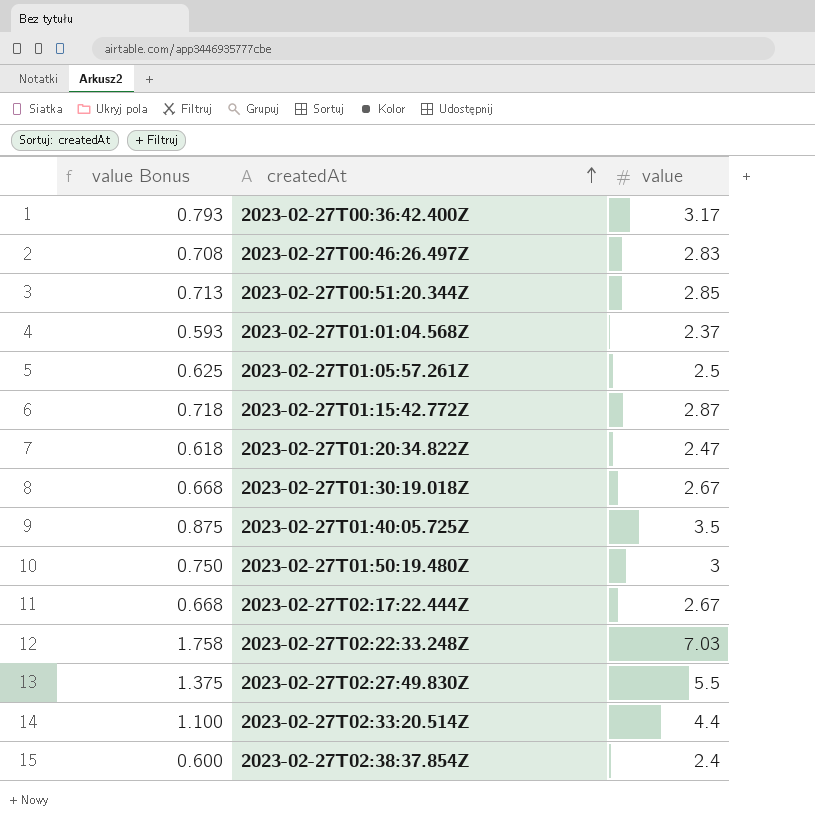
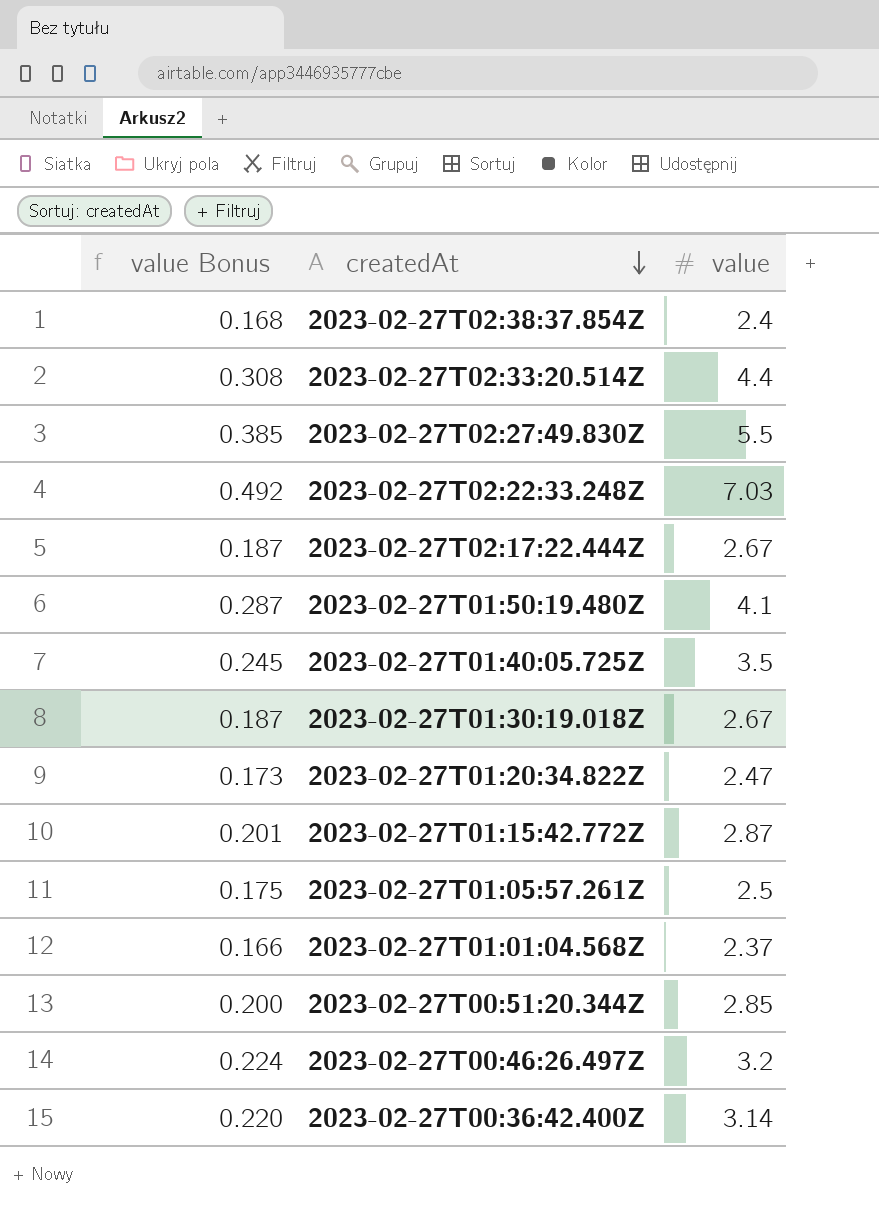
row order: createdAt ascending -> createdAt descending
column value Bonus | formula: [value] * 0.25 -> [value] * 0.07
2023-02-27T01:50:19.480Z | value: 3 -> 4.1
2023-02-27T00:46:26.497Z | value: 2.83 -> 3.2
2023-02-27T00:36:42.400Z | value: 3.17 -> 3.14

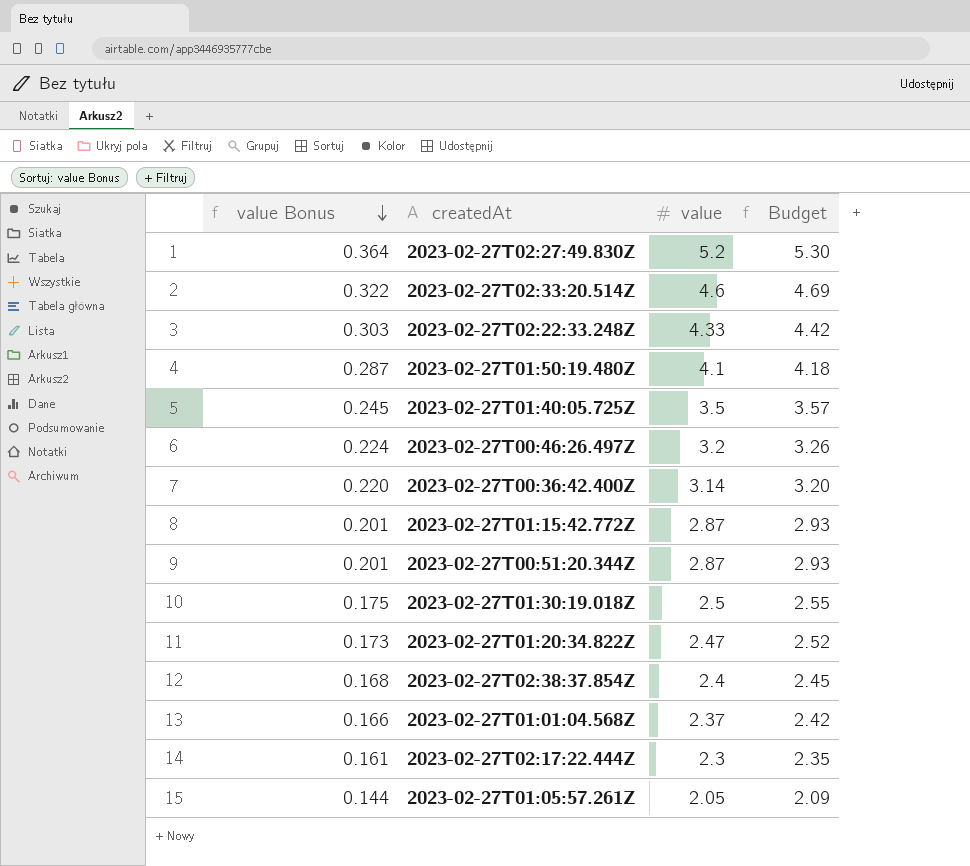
row order: createdAt descending -> value Bonus descending
column Budget | formula: none -> [value] * 1.02
2023-02-27T02:27:49.830Z | value Bonus: 0.385 -> 0.364
2023-02-27T02:27:49.830Z | value: 5.5 -> 5.2
2023-02-27T02:33:20.514Z | value Bonus: 0.308 -> 0.322
2023-02-27T02:33:20.514Z | value: 4.4 -> 4.6
2023-02-27T02:22:33.248Z | value Bonus: 0.492 -> 0.303
2023-02-27T02:22:33.248Z | value: 7.03 -> 4.33
2023-02-27T00:51:20.344Z | value Bonus: 0.200 -> 0.201
2023-02-27T00:51:20.344Z | value: 2.85 -> 2.87
2023-02-27T01:30:19.018Z | value Bonus: 0.187 -> 0.175
2023-02-27T01:30:19.018Z | value: 2.67 -> 2.5
2023-02-27T02:17:22.444Z | value Bonus: 0.187 -> 0.161
2023-02-27T02:17:22.444Z | value: 2.67 -> 2.3
2023-02-27T01:05:57.261Z | value Bonus: 0.175 -> 0.144
2023-02-27T01:05:57.261Z | value: 2.5 -> 2.05

